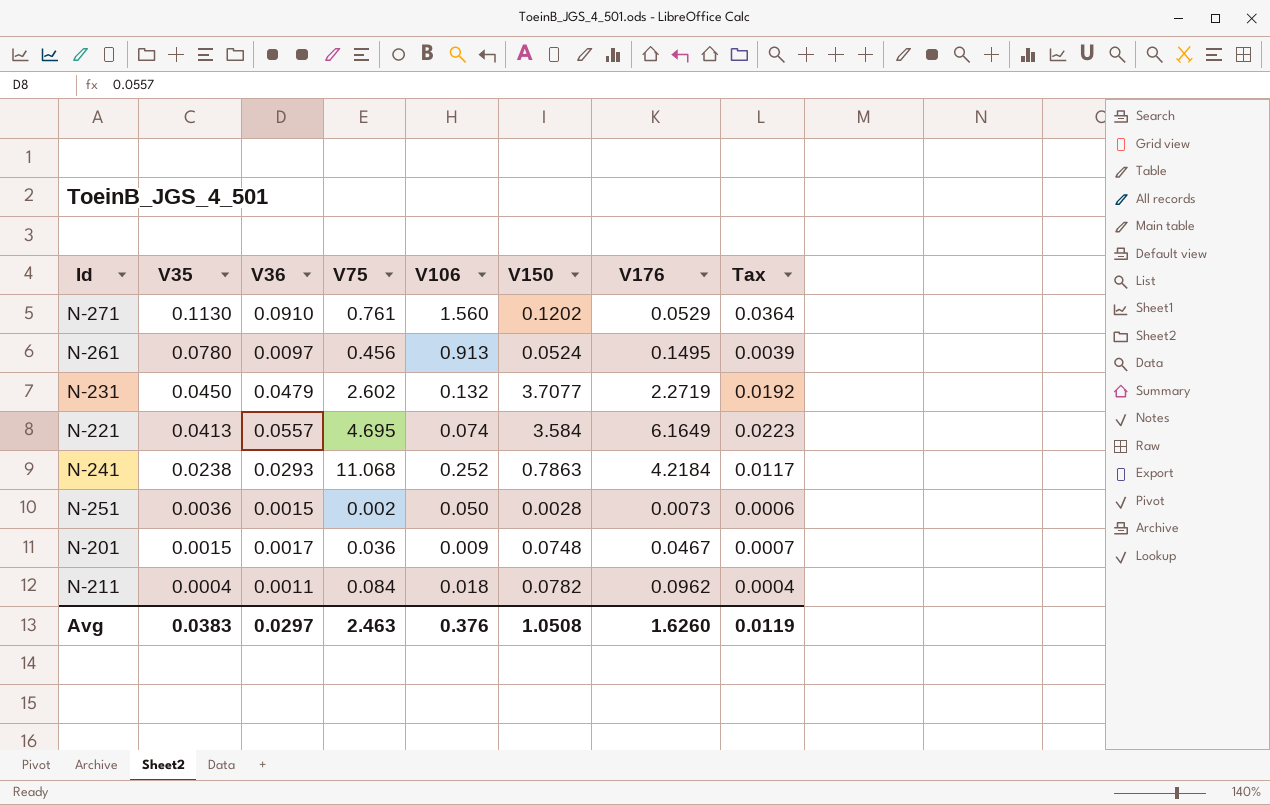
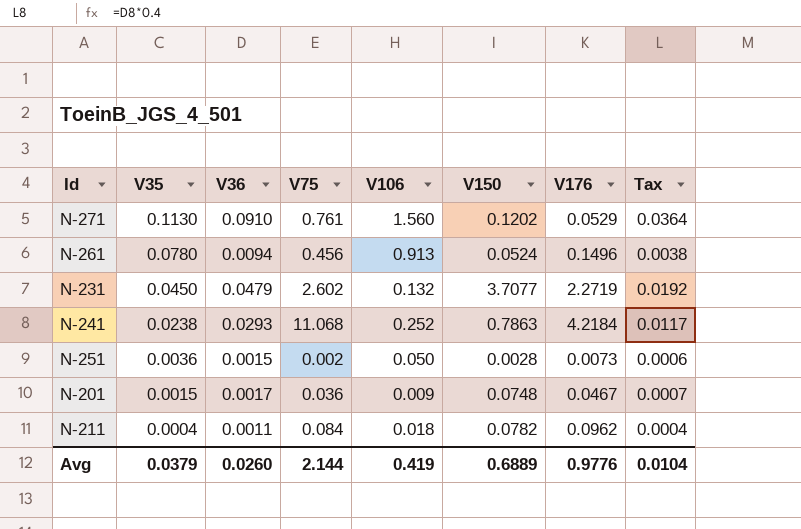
row N-221: 0.0413 | 0.0557 | 4.695 | 0.074 | 3.584 | 6.1649 | 0.0223 -> none
N-261 | V36: 0.0097 -> 0.0094
N-261 | V176: 0.1495 -> 0.1496
N-261 | Tax: 0.0039 -> 0.0038
Avg | V35: 0.0383 -> 0.0379
Avg | V36: 0.0297 -> 0.0260
Avg | V75: 2.463 -> 2.144
Avg | V106: 0.376 -> 0.419
Avg | V150: 1.0508 -> 0.6889
Avg | V176: 1.6260 -> 0.9776
Avg | Tax: 0.0119 -> 0.0104

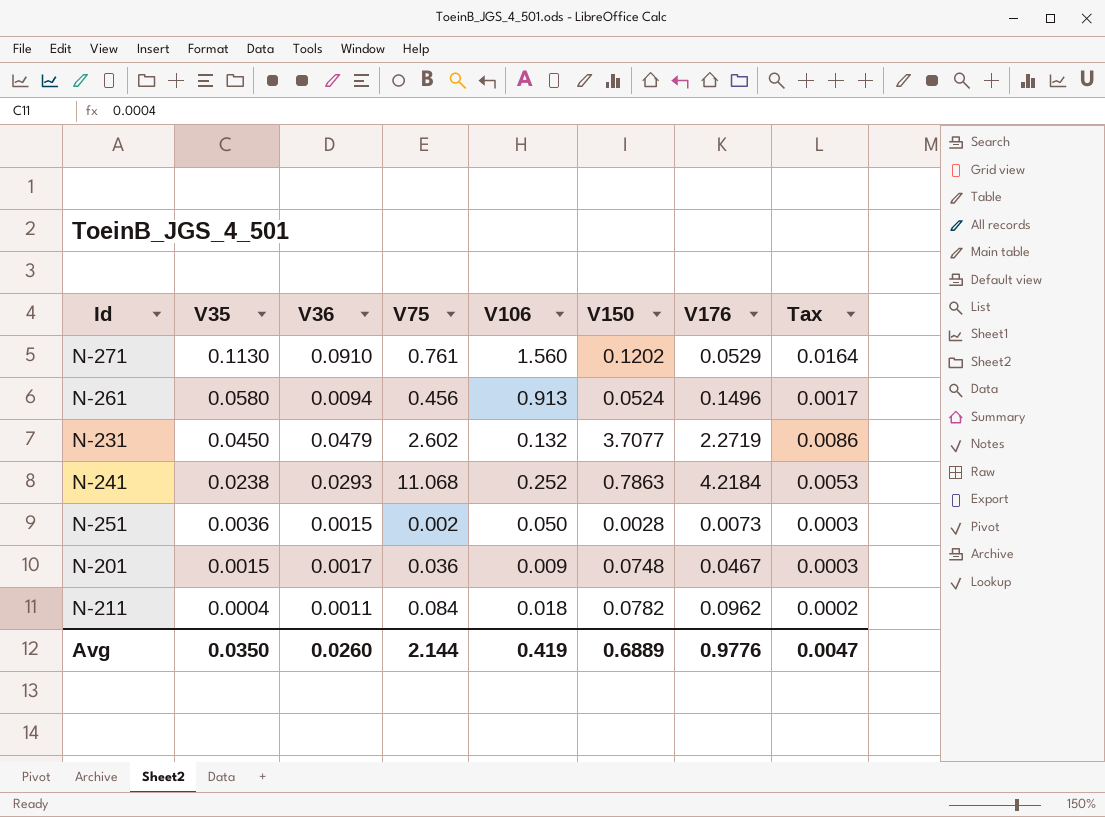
column Tax | formula: [V36] * 0.4 -> [V36] * 0.18
N-261 | V35: 0.0780 -> 0.0580
Avg | V35: 0.0379 -> 0.0350
Avg | Tax: 0.0104 -> 0.0047

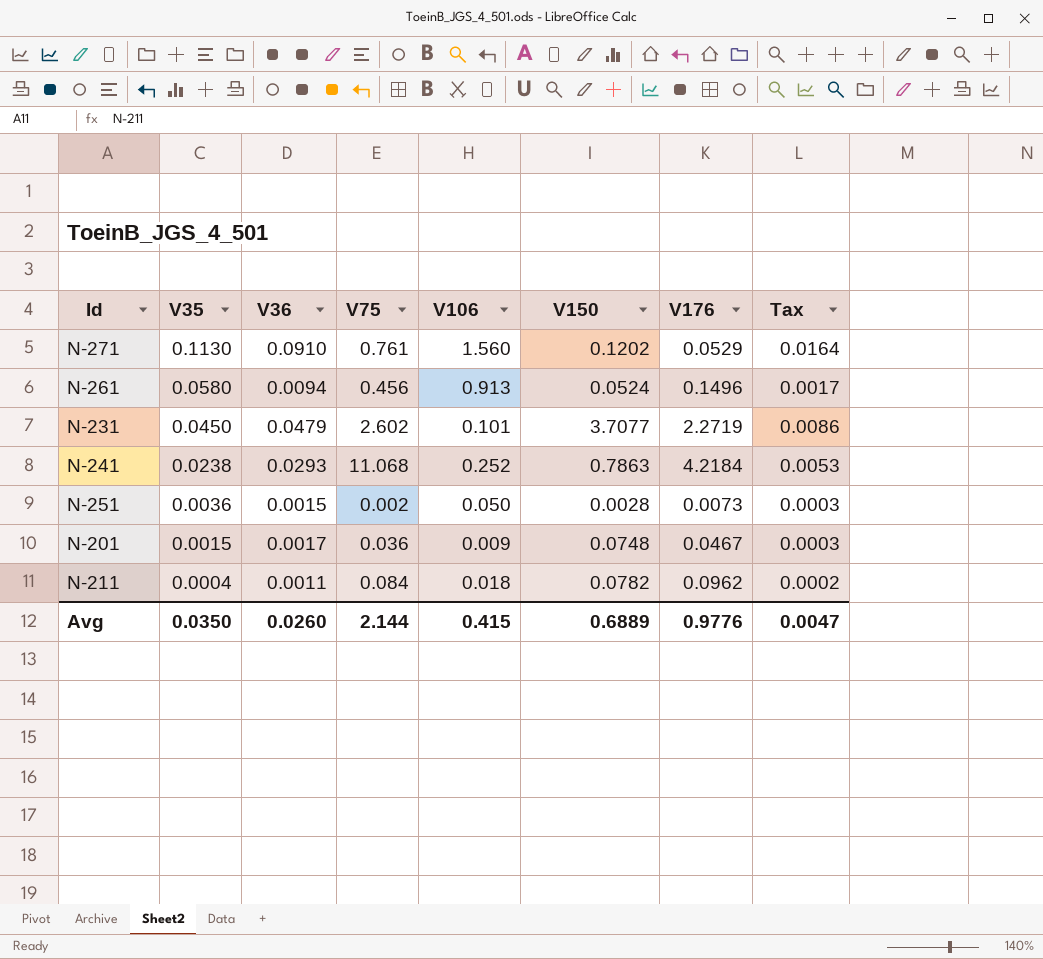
N-231 | V106: 0.132 -> 0.101
Avg | V106: 0.419 -> 0.415

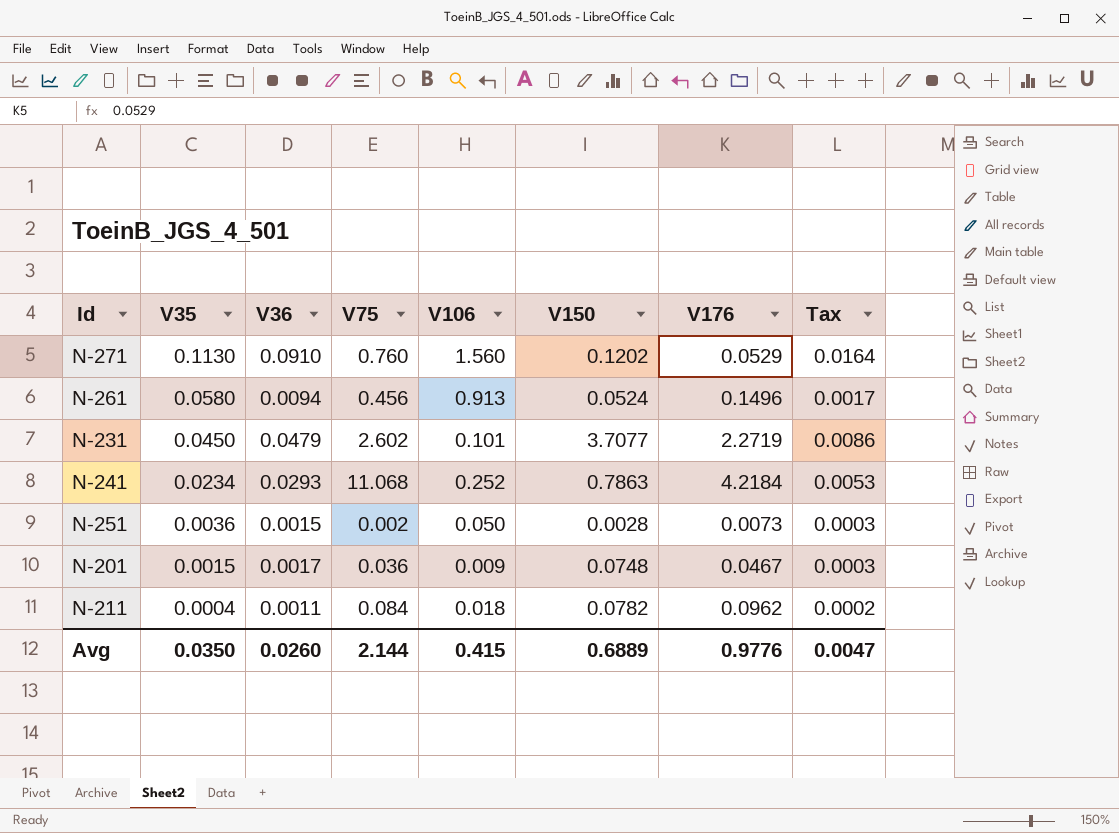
N-271 | V75: 0.761 -> 0.760
N-241 | V35: 0.0238 -> 0.0234

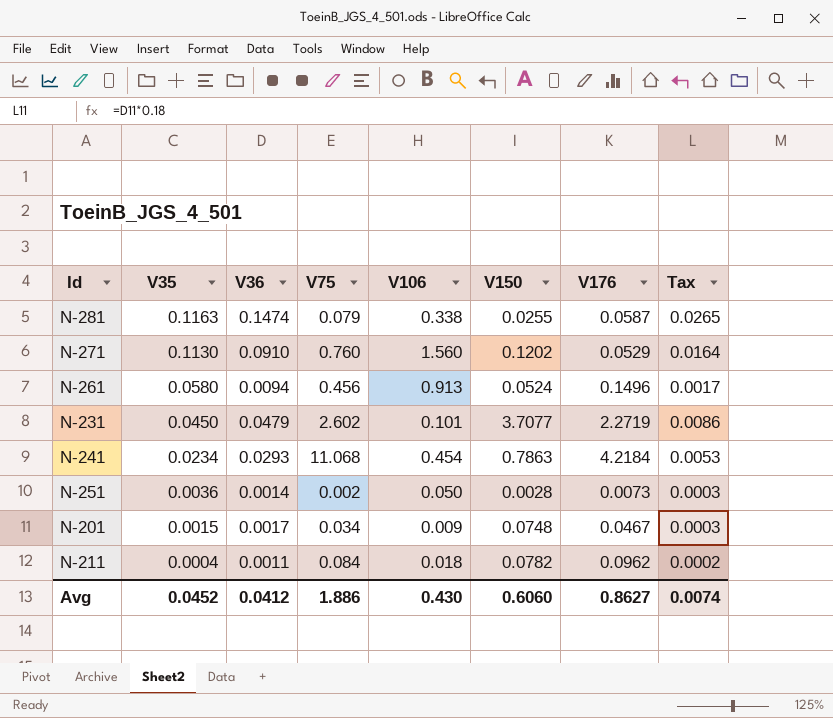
row N-281: none -> 0.1163 | 0.1474 | 0.079 | 0.338 | 0.0255 | 0.0587 | 0.0265
N-241 | V106: 0.252 -> 0.454
N-251 | V36: 0.0015 -> 0.0014
N-201 | V75: 0.036 -> 0.034
Avg | V35: 0.0350 -> 0.0452
Avg | V36: 0.0260 -> 0.0412
Avg | V75: 2.144 -> 1.886
Avg | V106: 0.415 -> 0.430
Avg | V150: 0.6889 -> 0.6060
Avg | V176: 0.9776 -> 0.8627
Avg | Tax: 0.0047 -> 0.0074

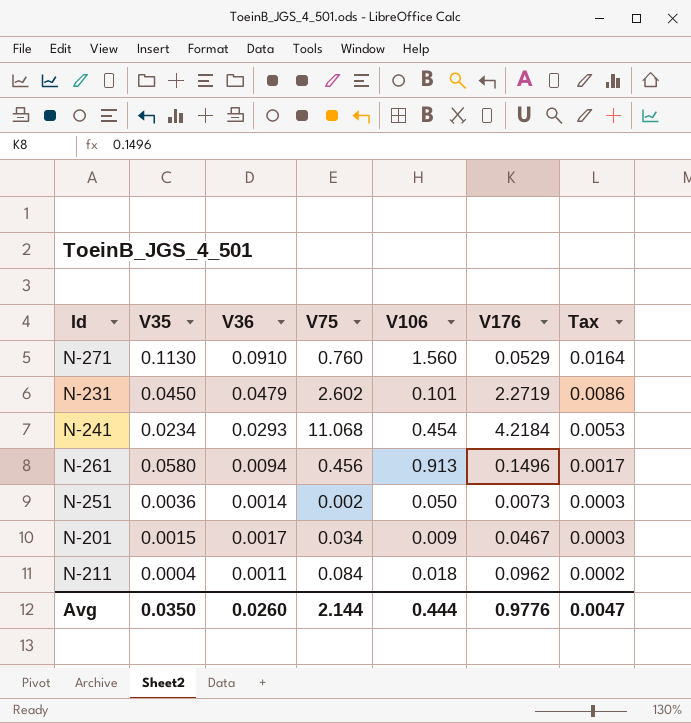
row order: V35 descending -> Tax descending
column V150 | position: 6 -> none
row N-281: 0.1163 | 0.1474 | 0.079 | 0.338 | 0.0255 | 0.0587 | 0.0265 -> none
Avg | V35: 0.0452 -> 0.0350
Avg | V36: 0.0412 -> 0.0260
Avg | V75: 1.886 -> 2.144
Avg | V106: 0.430 -> 0.444
Avg | V176: 0.8627 -> 0.9776
Avg | Tax: 0.0074 -> 0.0047

